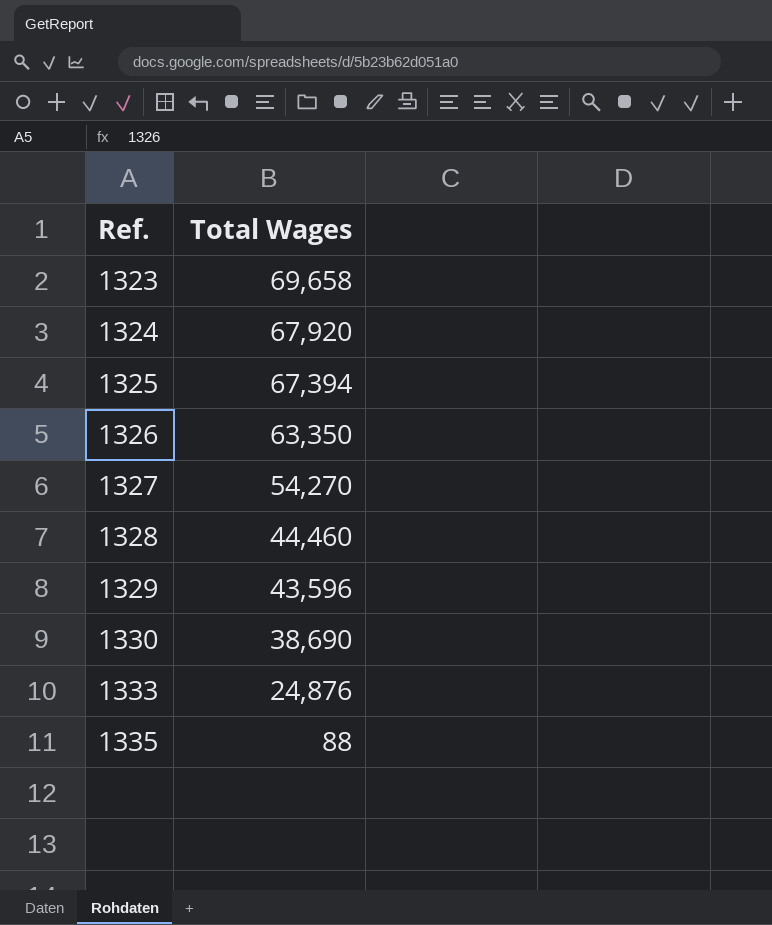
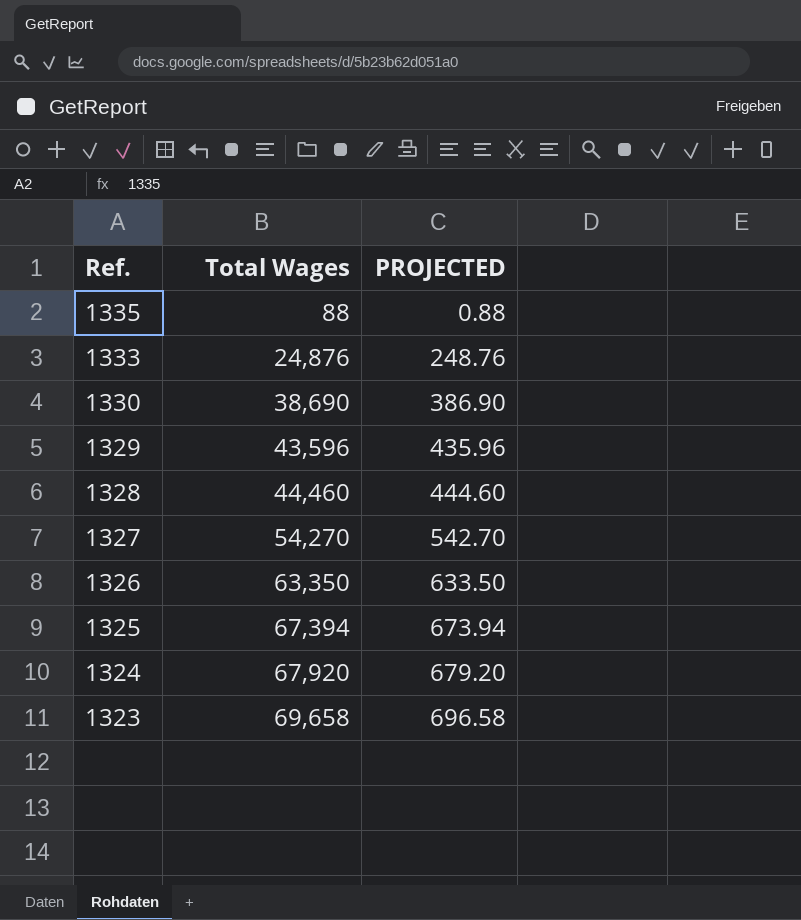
row order: Ref. ascending -> Ref. descending
column PROJECTED | formula: none -> [Total Wages] * 0.01

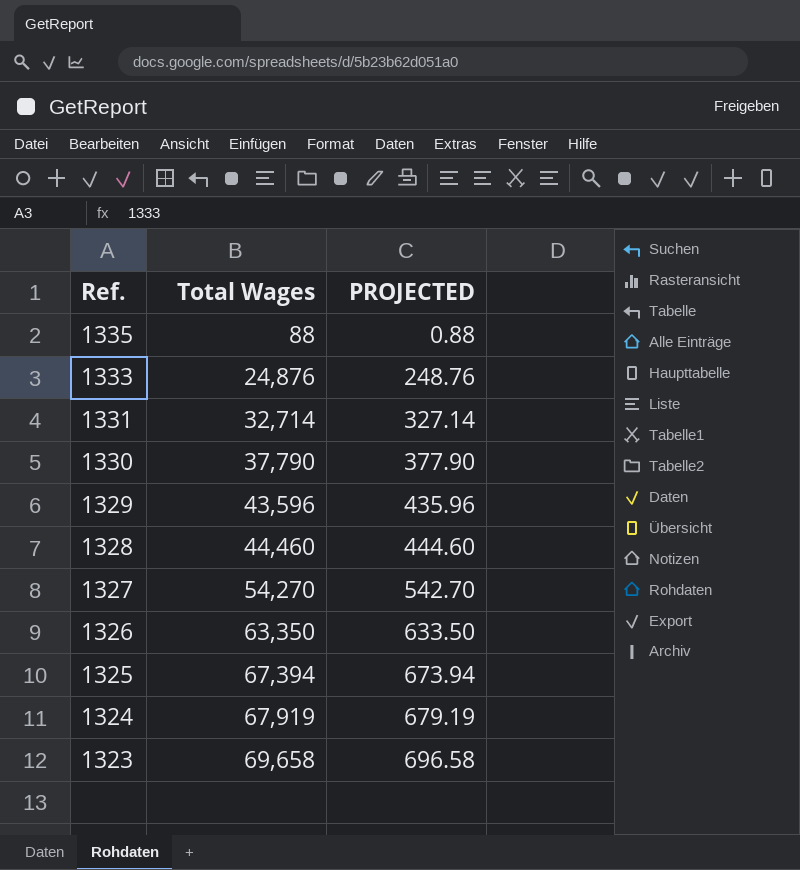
row 1331: none -> 32,714 | 327.14
1330 | Total Wages: 38,690 -> 37,790
1330 | PROJECTED: 386.90 -> 377.90
1324 | Total Wages: 67,920 -> 67,919
1324 | PROJECTED: 679.20 -> 679.19

